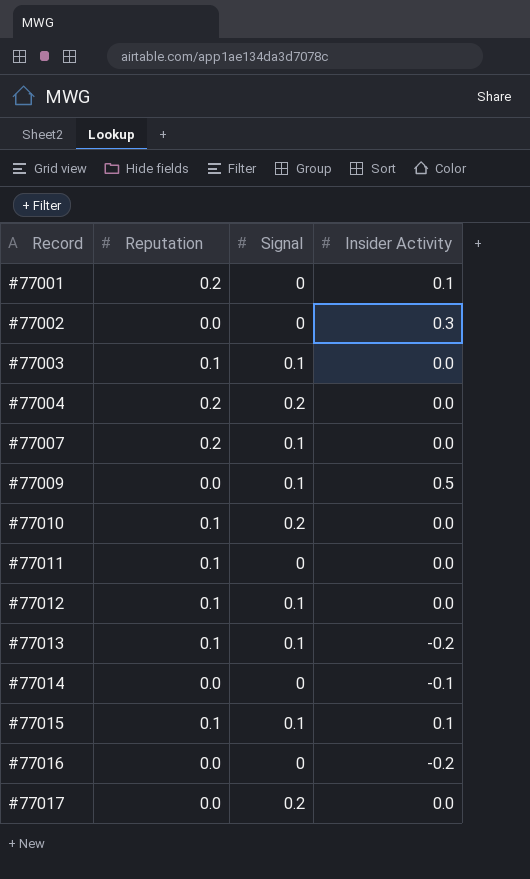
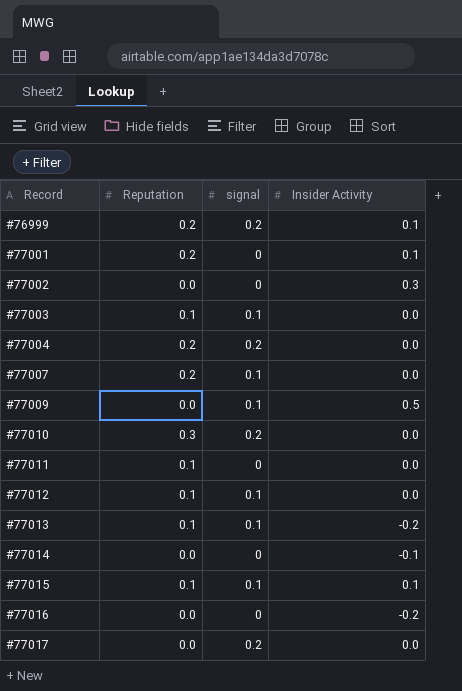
column name: Signal -> signal
row #76999: none -> 0.2 | 0.2 | 0.1
#77010 | Reputation: 0.1 -> 0.3

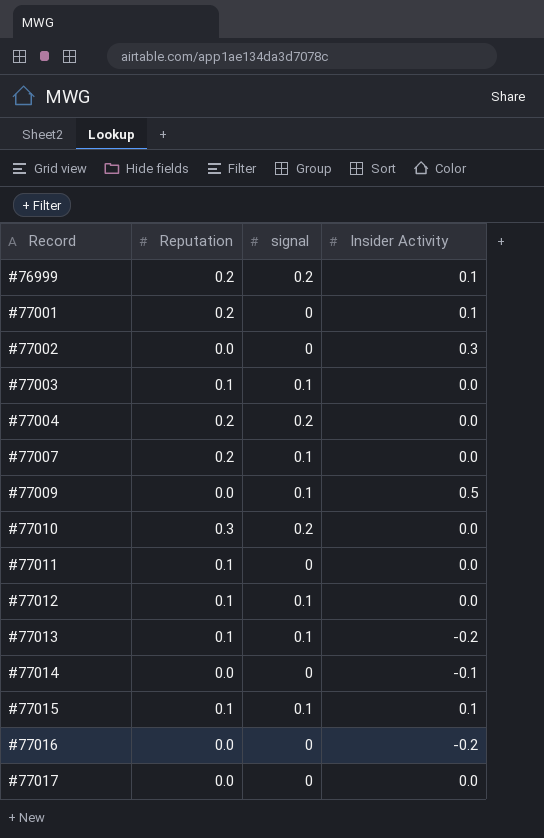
#77017 | signal: 0.2 -> 0

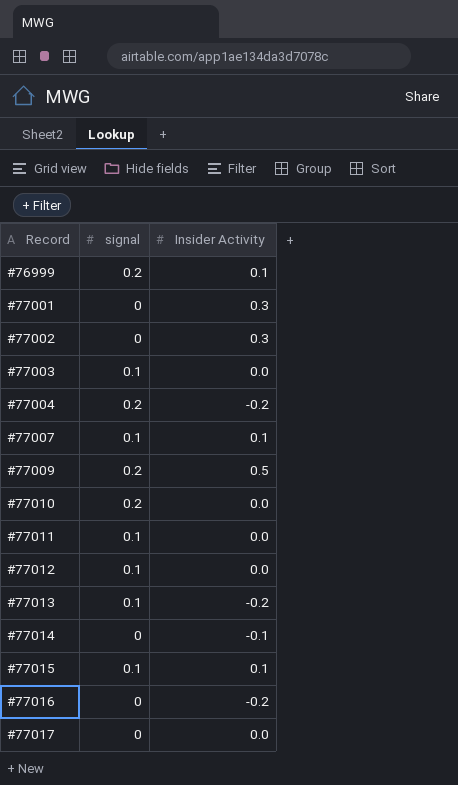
column Reputation | position: 2 -> none
#77001 | Insider Activity: 0.1 -> 0.3
#77004 | Insider Activity: 0.0 -> -0.2
#77007 | Insider Activity: 0.0 -> 0.1
#77009 | signal: 0.1 -> 0.2
#77011 | signal: 0 -> 0.1

